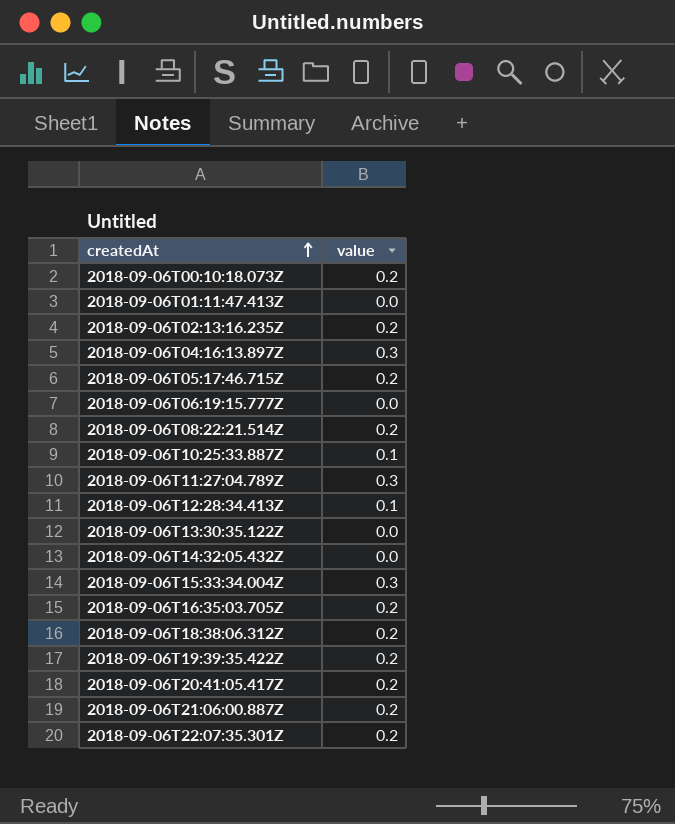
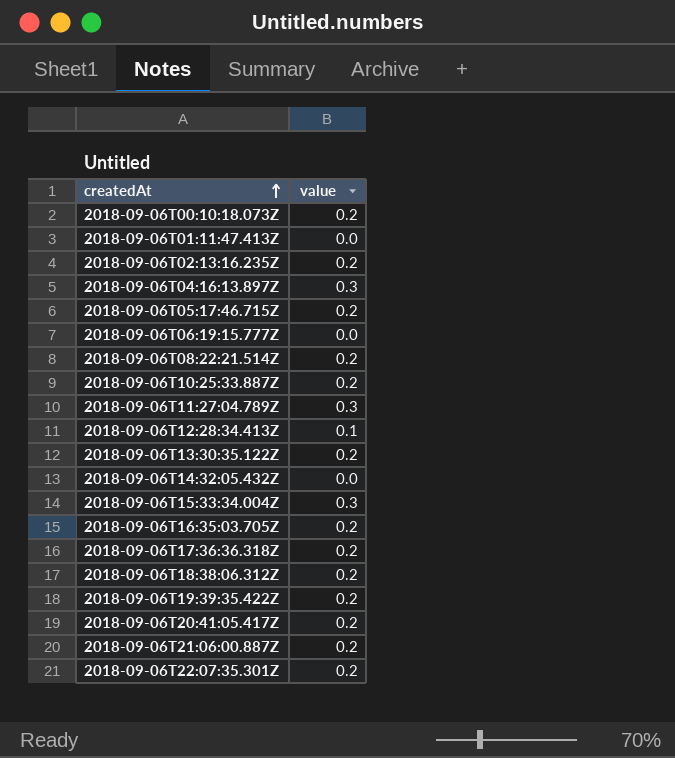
2018-09-06T10:25:33.887Z | value: 0.1 -> 0.2
2018-09-06T13:30:35.122Z | value: 0.0 -> 0.2
row 2018-09-06T17:36:36.318Z: none -> 0.2

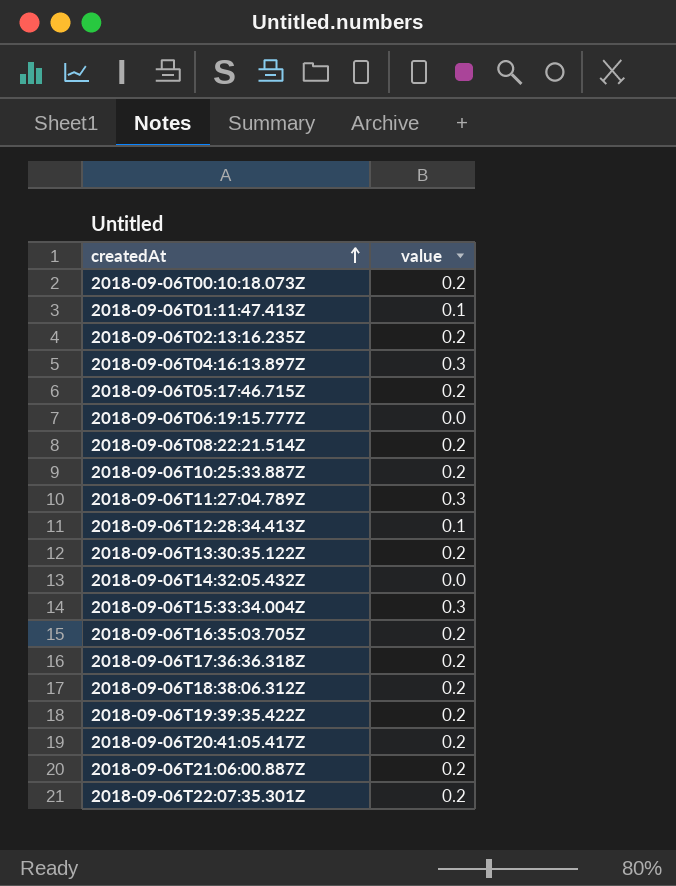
2018-09-06T01:11:47.413Z | value: 0.0 -> 0.1

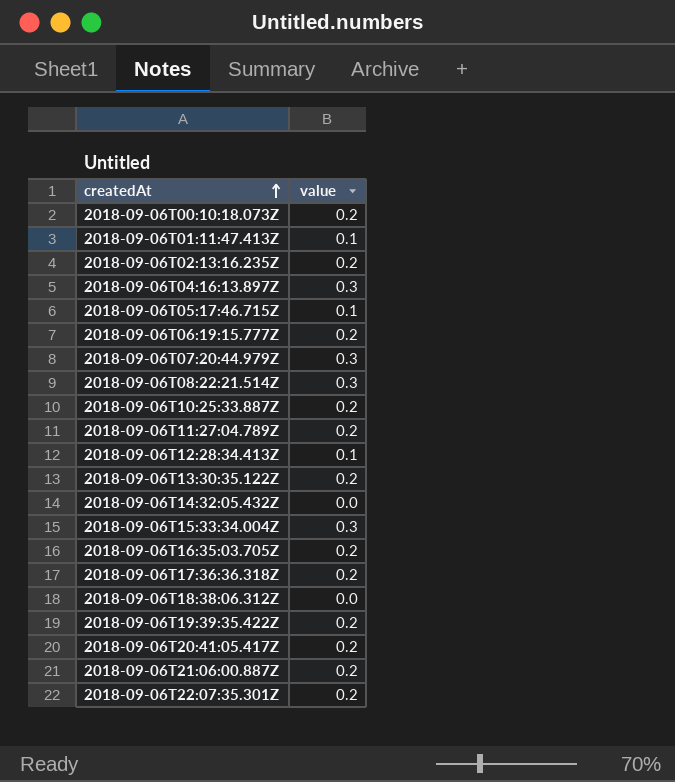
2018-09-06T05:17:46.715Z | value: 0.2 -> 0.1
2018-09-06T06:19:15.777Z | value: 0.0 -> 0.2
row 2018-09-06T07:20:44.979Z: none -> 0.3
2018-09-06T08:22:21.514Z | value: 0.2 -> 0.3
2018-09-06T11:27:04.789Z | value: 0.3 -> 0.2
2018-09-06T18:38:06.312Z | value: 0.2 -> 0.0

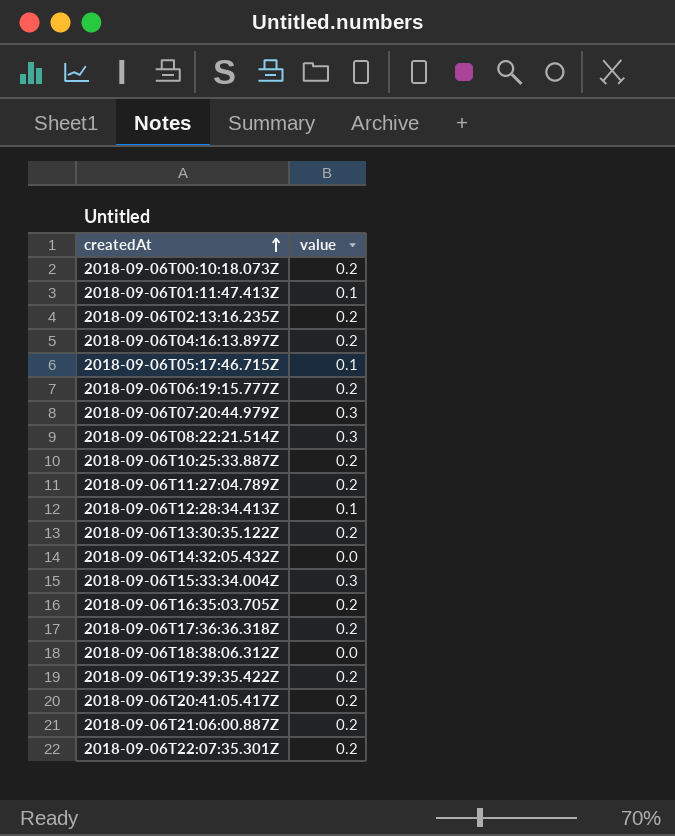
2018-09-06T04:16:13.897Z | value: 0.3 -> 0.2

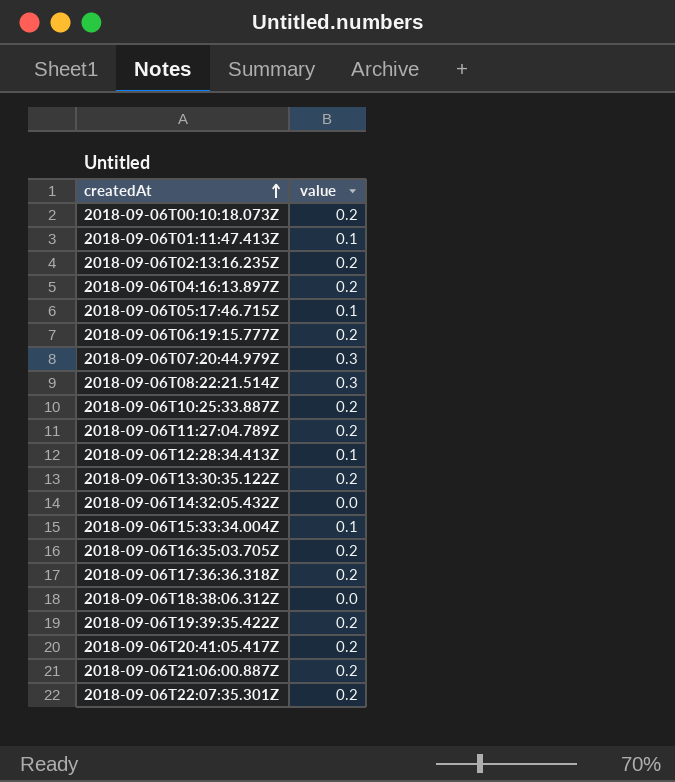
2018-09-06T15:33:34.004Z | value: 0.3 -> 0.1

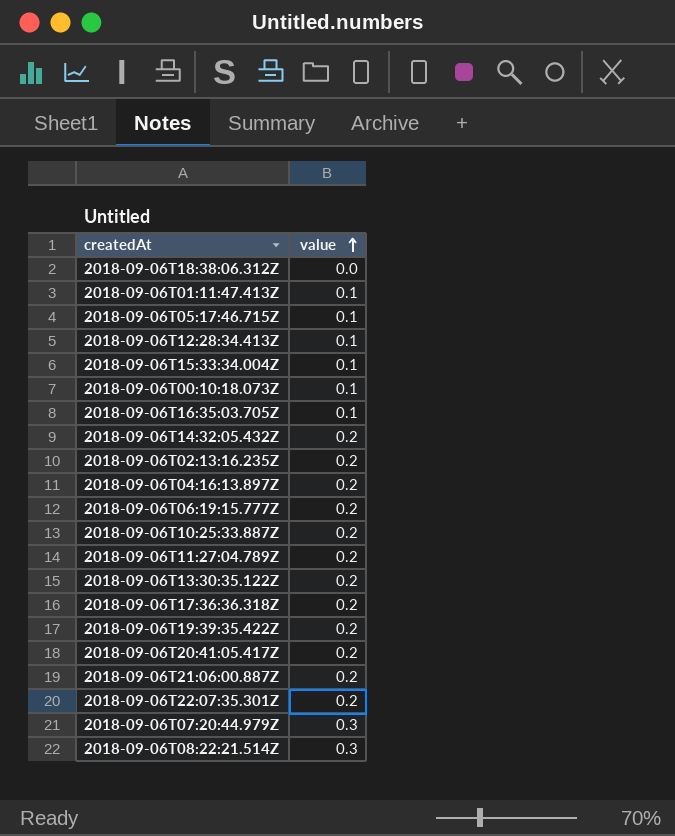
row order: createdAt ascending -> value ascending
2018-09-06T00:10:18.073Z | value: 0.2 -> 0.1
2018-09-06T16:35:03.705Z | value: 0.2 -> 0.1
2018-09-06T14:32:05.432Z | value: 0.0 -> 0.2

